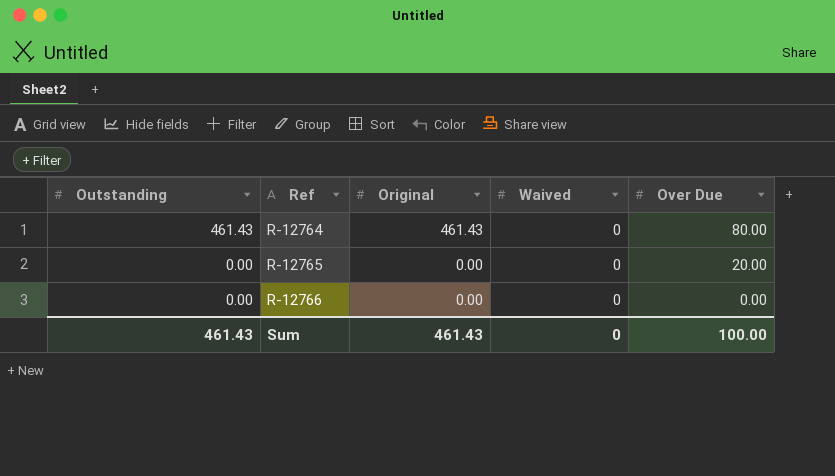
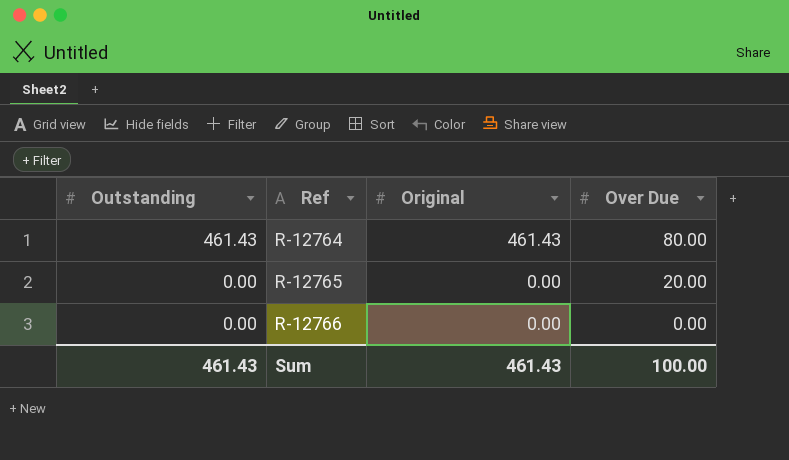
column Waived | position: 4 -> none

